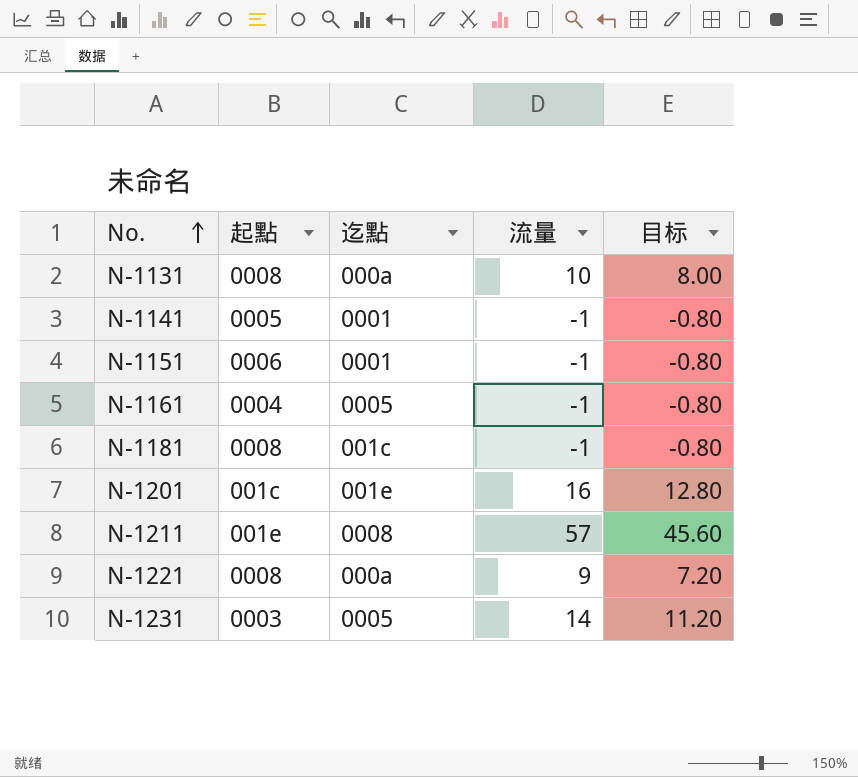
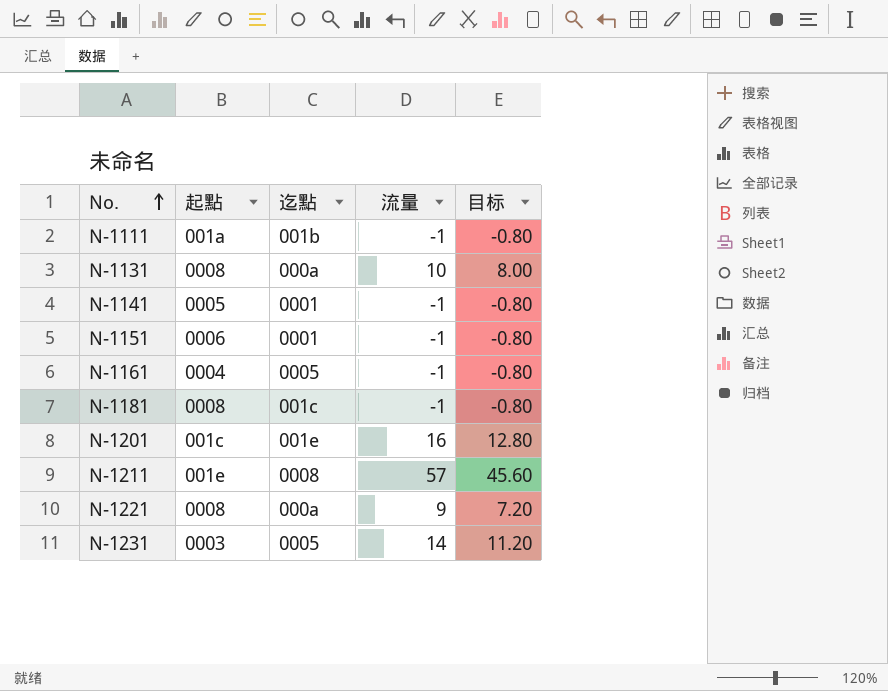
row N-1111: none -> 001a | 001b | -1 | -0.80

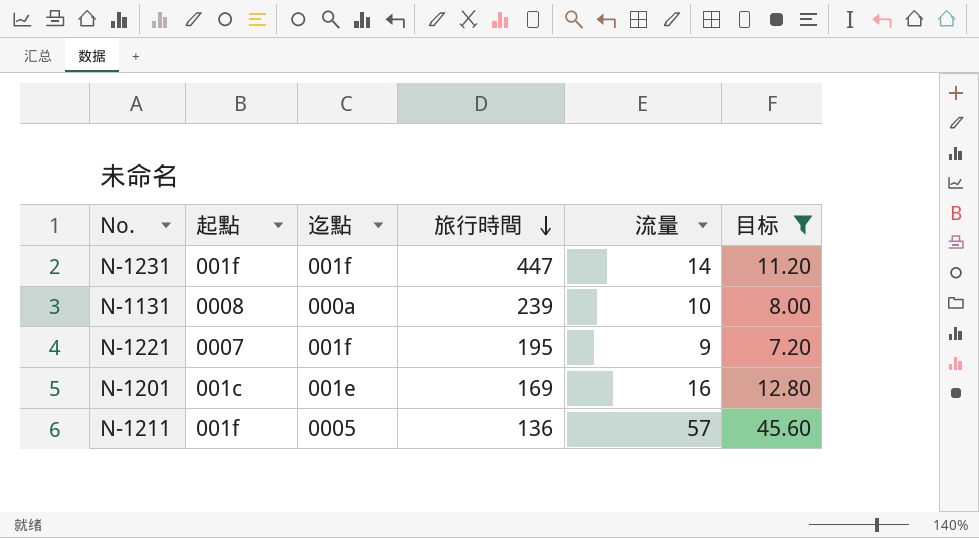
filter: none -> 目标 != -0.80
row order: No. ascending -> 旅行時間 descending
column 旅行時間 | position: none -> 4
N-1231 | 起點: 0003 -> 001f
N-1231 | 迄點: 0005 -> 001f
N-1221 | 起點: 0008 -> 0007
N-1221 | 迄點: 000a -> 001f
N-1211 | 起點: 001e -> 001f
N-1211 | 迄點: 0008 -> 0005

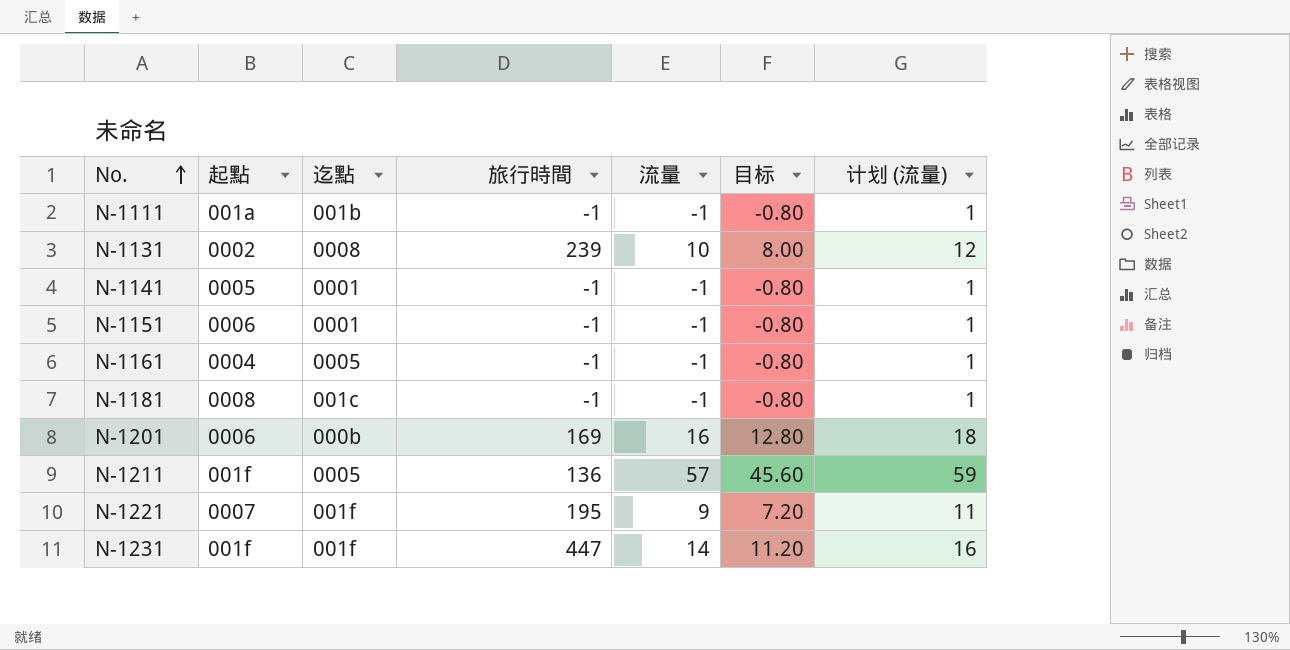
filter: 目标 != -0.80 -> none
row order: 旅行時間 descending -> No. ascending
column 计划 (流量) | formula: none -> [流量] + 2
N-1131 | 起點: 0008 -> 0002
N-1131 | 迄點: 000a -> 0008
N-1201 | 起點: 001c -> 0006
N-1201 | 迄點: 001e -> 000b

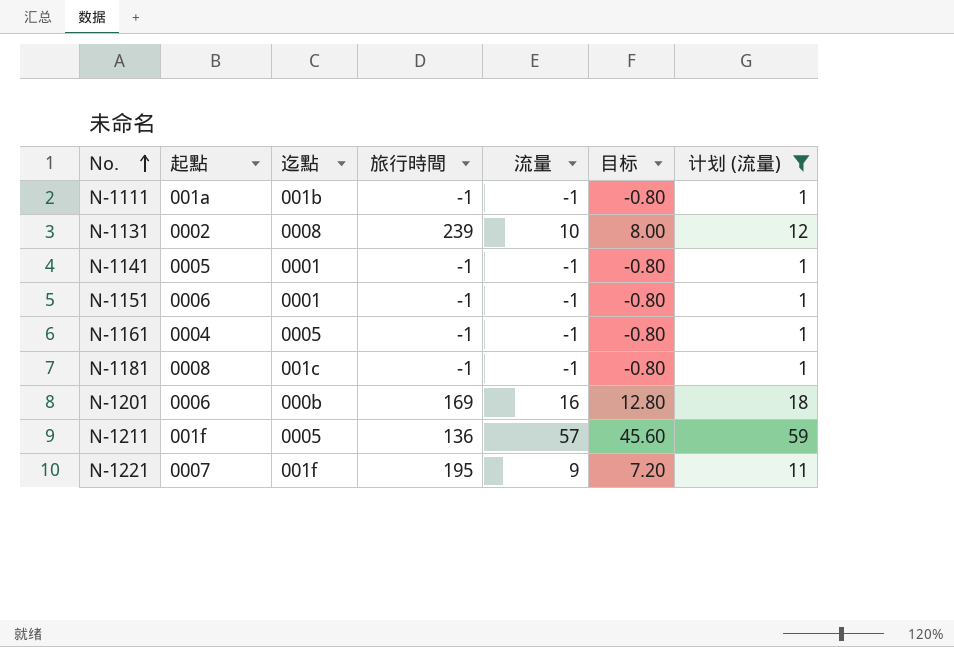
filter: none -> 计划 (流量) != 16

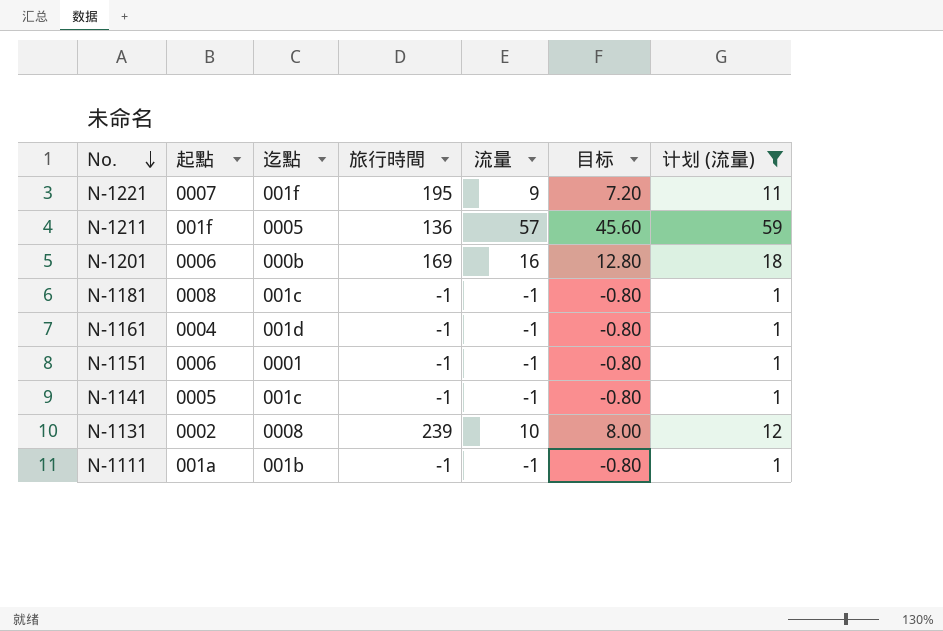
row order: No. ascending -> No. descending
N-1161 | 迄點: 0005 -> 001d
N-1141 | 迄點: 0001 -> 001c

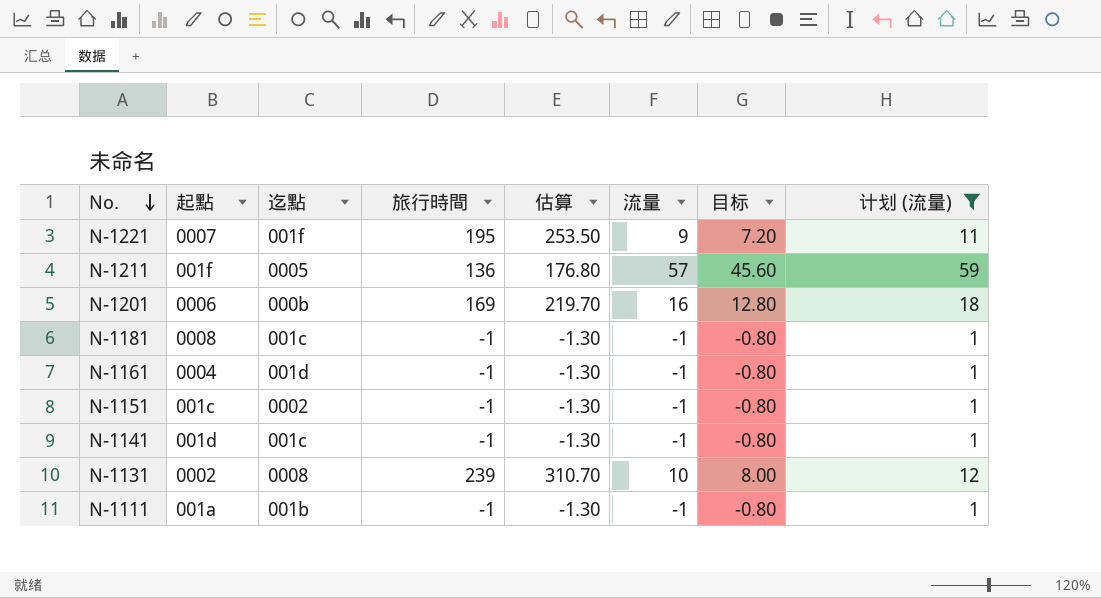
column 估算 | formula: none -> [旅行時間] * 1.3
N-1151 | 起點: 0006 -> 001c
N-1151 | 迄點: 0001 -> 0002
N-1141 | 起點: 0005 -> 001d

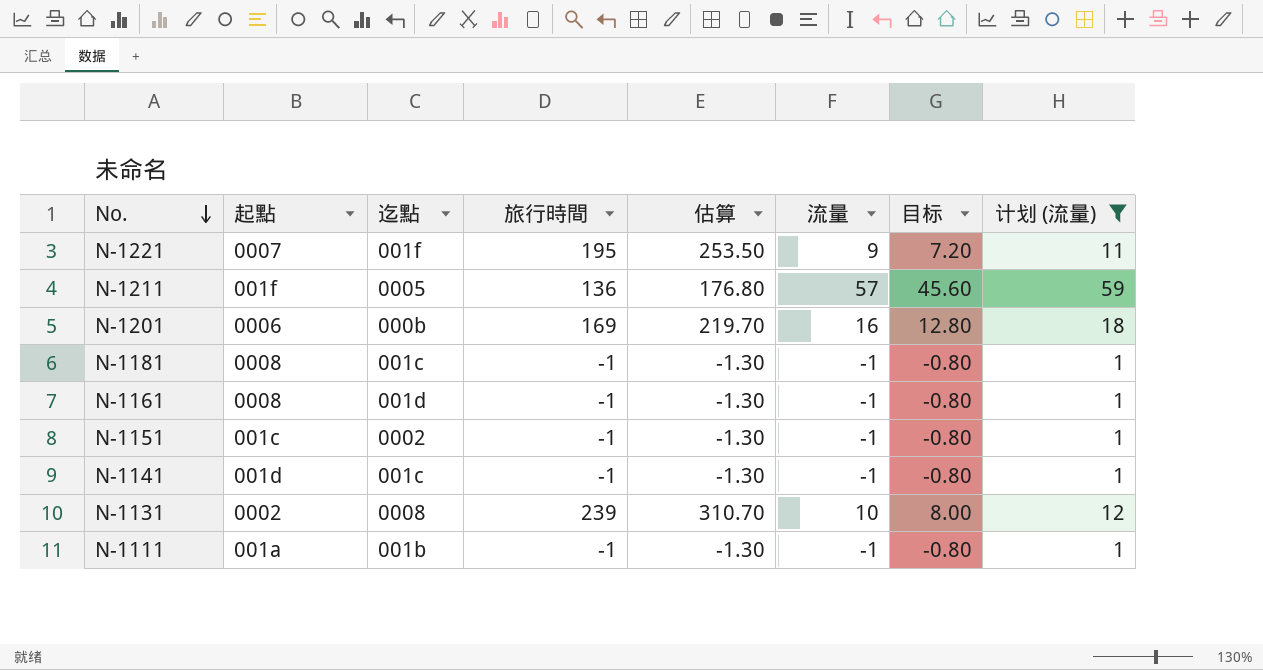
N-1161 | 起點: 0004 -> 0008

